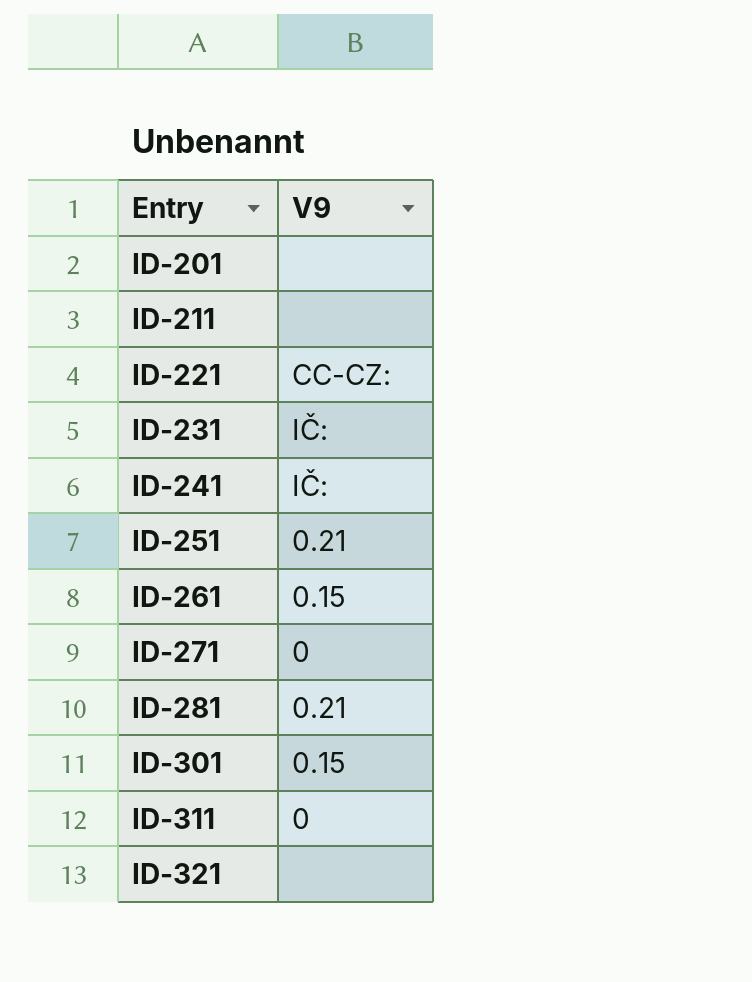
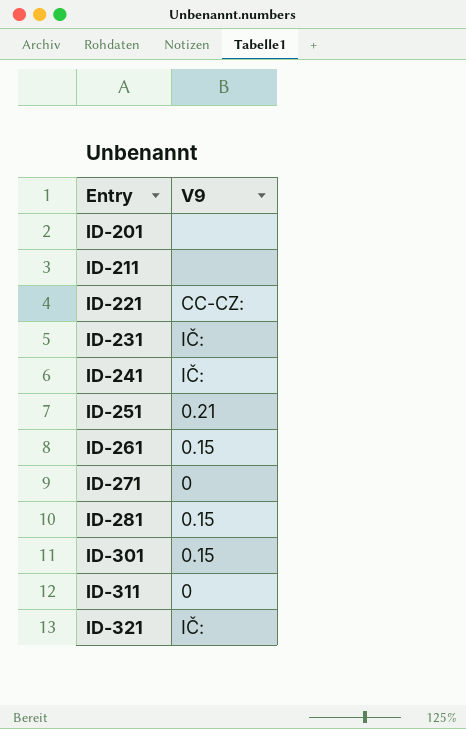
ID-281 | V9: 0.21 -> 0.15
ID-321 | V9: none -> IČ:

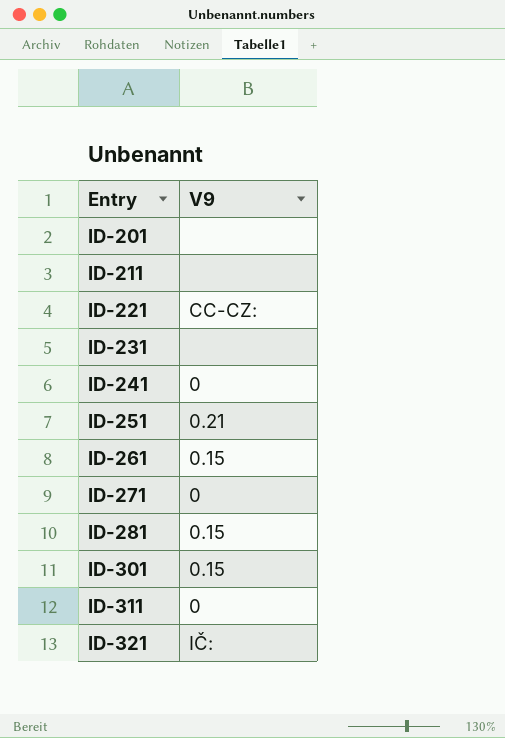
ID-231 | V9: IČ: -> none
ID-241 | V9: IČ: -> 0

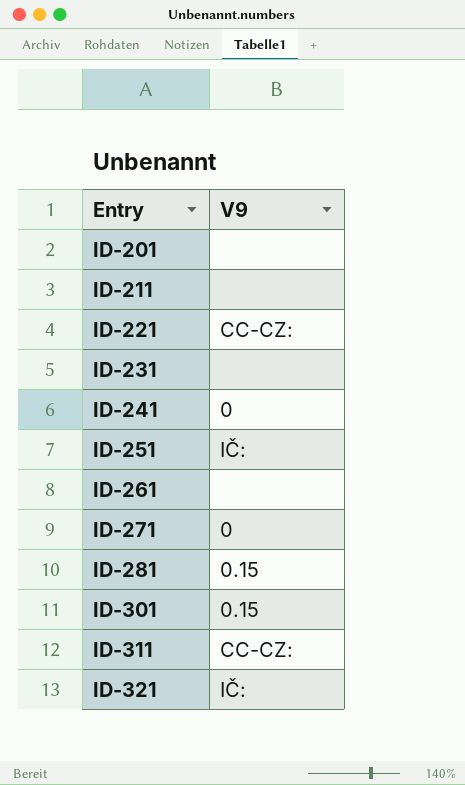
ID-251 | V9: 0.21 -> IČ:
ID-261 | V9: 0.15 -> none
ID-311 | V9: 0 -> CC-CZ:

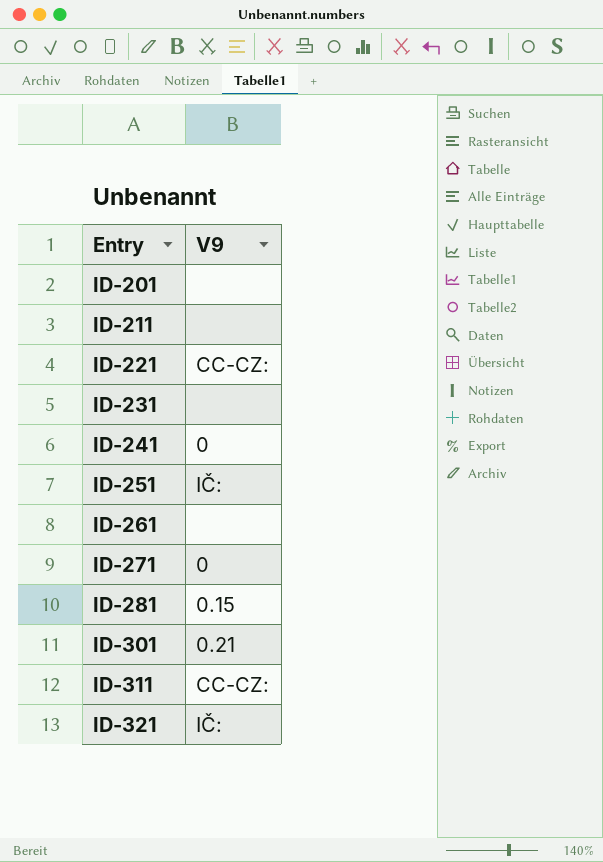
ID-301 | V9: 0.15 -> 0.21

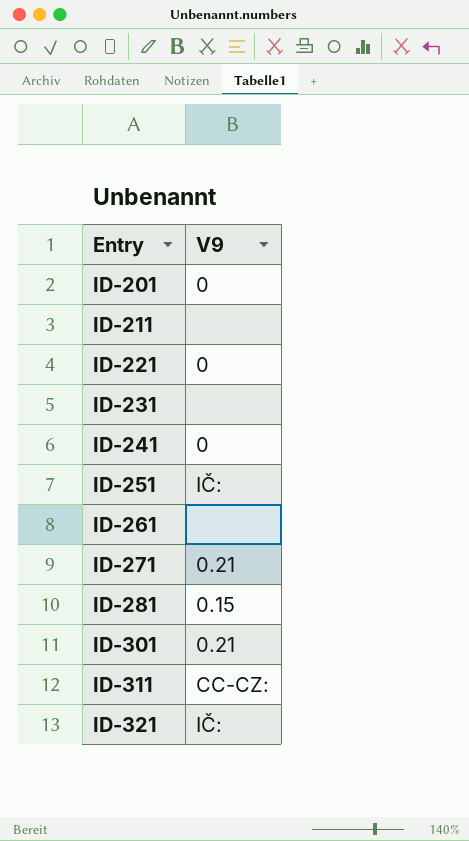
ID-201 | V9: none -> 0
ID-221 | V9: CC-CZ: -> 0
ID-271 | V9: 0 -> 0.21

